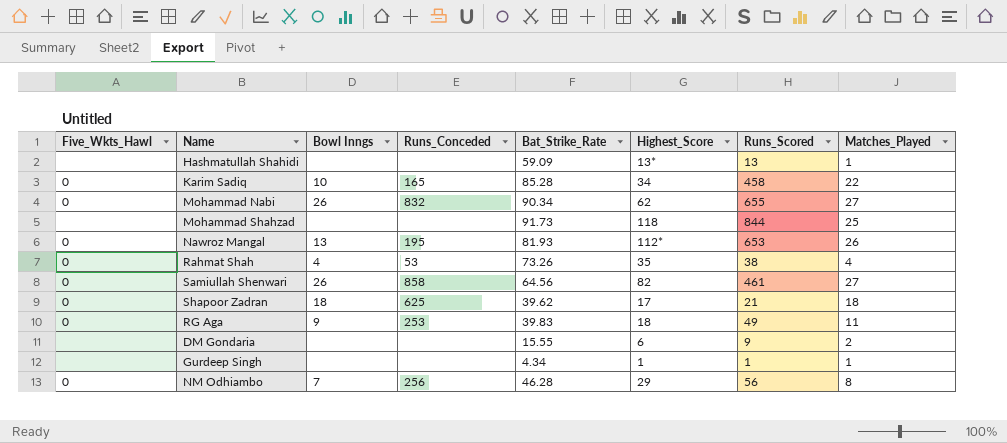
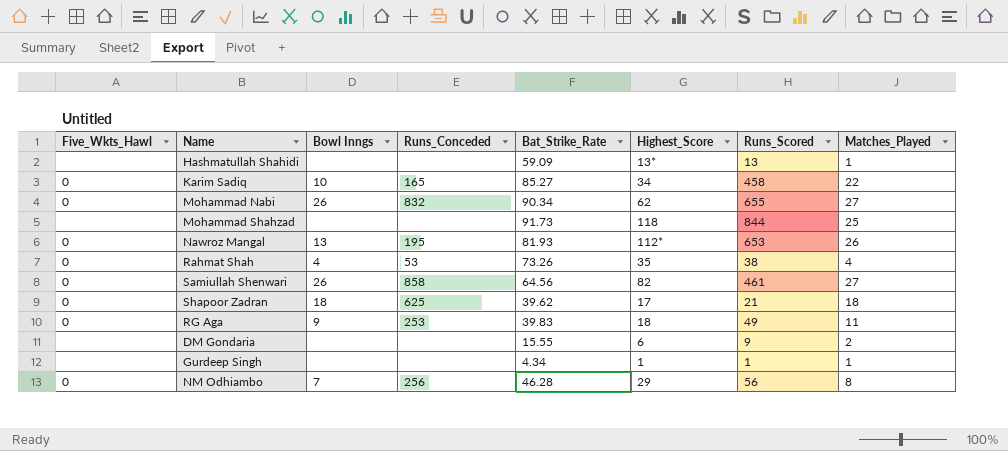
Karim Sadiq | Bat_Strike_Rate: 85.28 -> 85.27

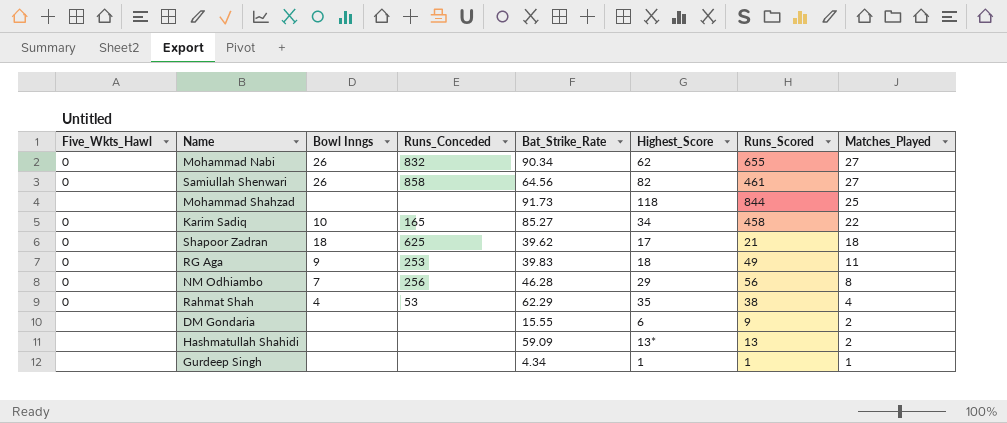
row order: none -> Matches_Played descending
row Nawroz Mangal: 0 | 13 | 195 | 81.93 | 112* | 653 | 26 -> none
Rahmat Shah | Bat_Strike_Rate: 73.26 -> 62.29
Hashmatullah Shahidi | Matches_Played: 1 -> 2

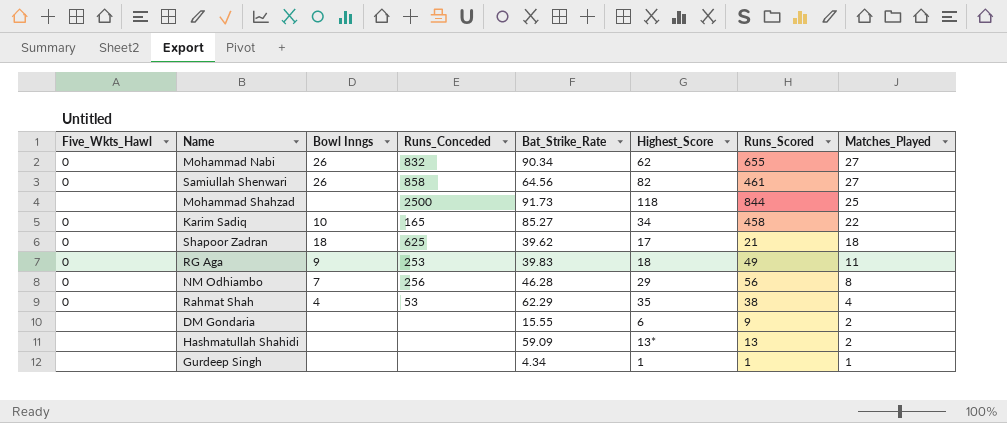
Mohammad Shahzad | Runs_Conceded: none -> 2500

